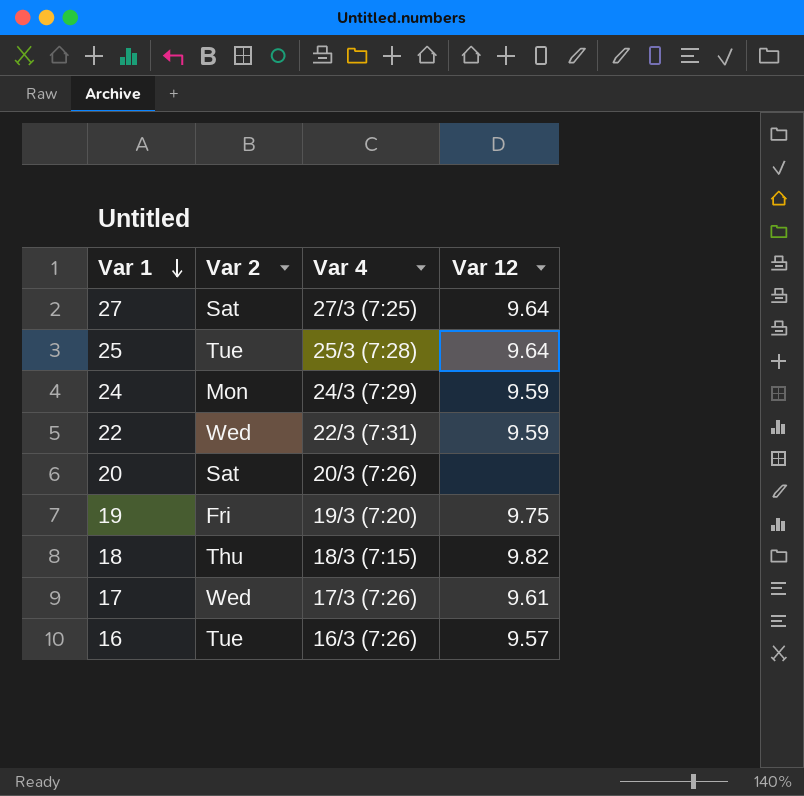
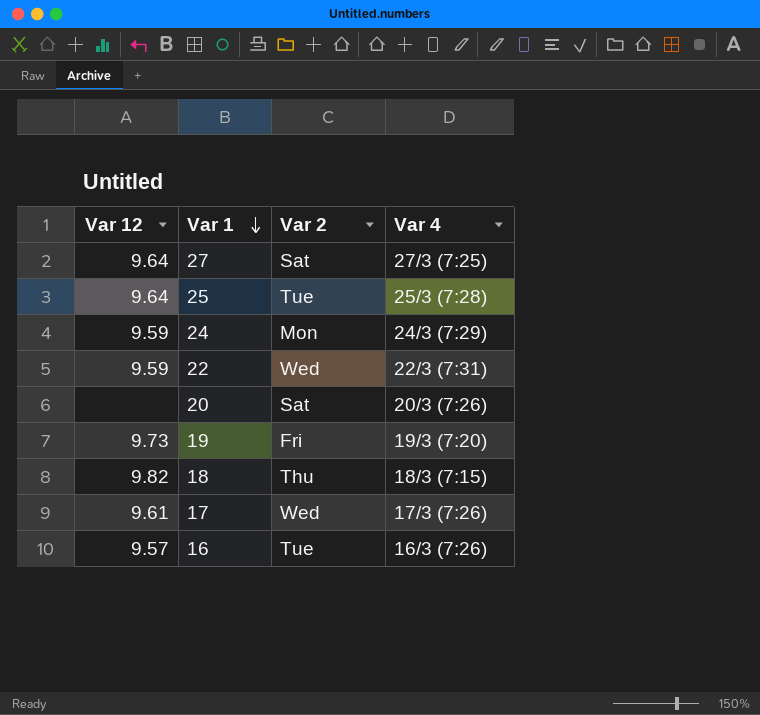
column Var 12 | position: 4 -> 1
19 | Var 12: 9.75 -> 9.73

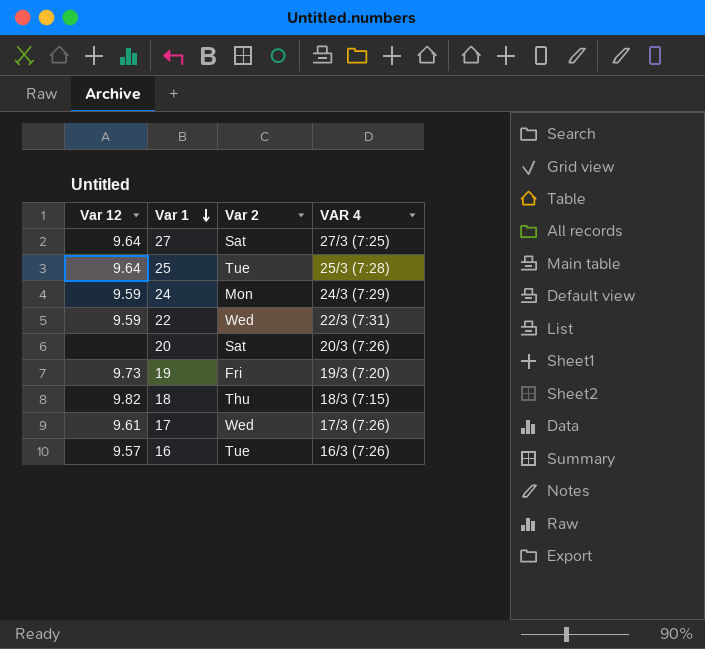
column name: Var 4 -> VAR 4

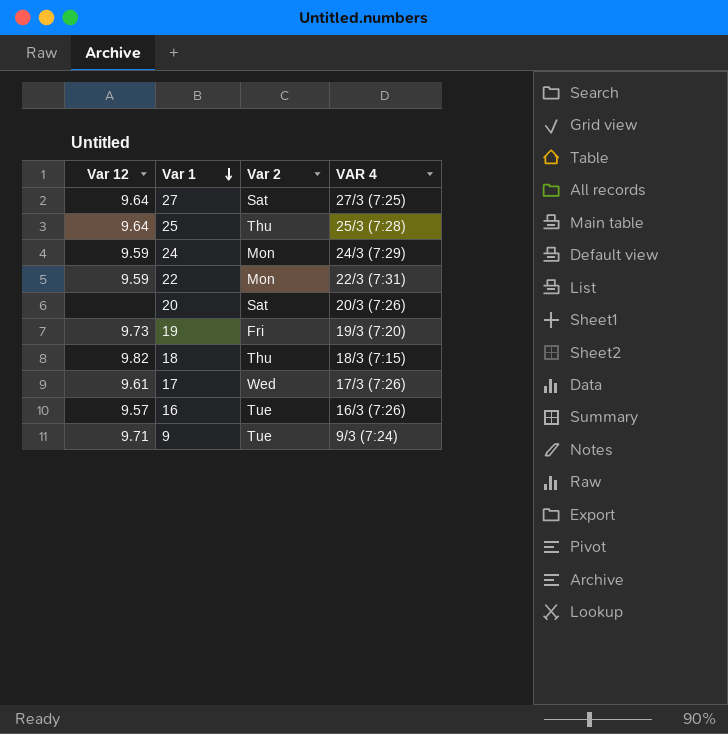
25 | Var 2: Tue -> Thu
22 | Var 2: Wed -> Mon
row 9: none -> 9.71 | Tue | 9/3 (7:24)

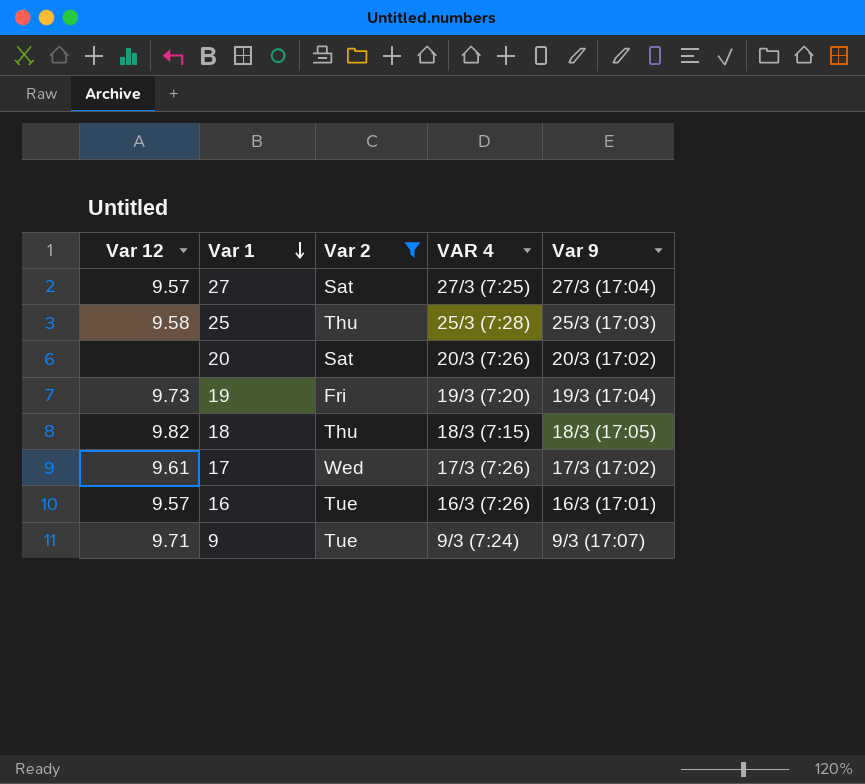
filter: none -> Var 2 != Mon
column Var 9 | position: none -> 5
27 | Var 12: 9.64 -> 9.57
25 | Var 12: 9.64 -> 9.58

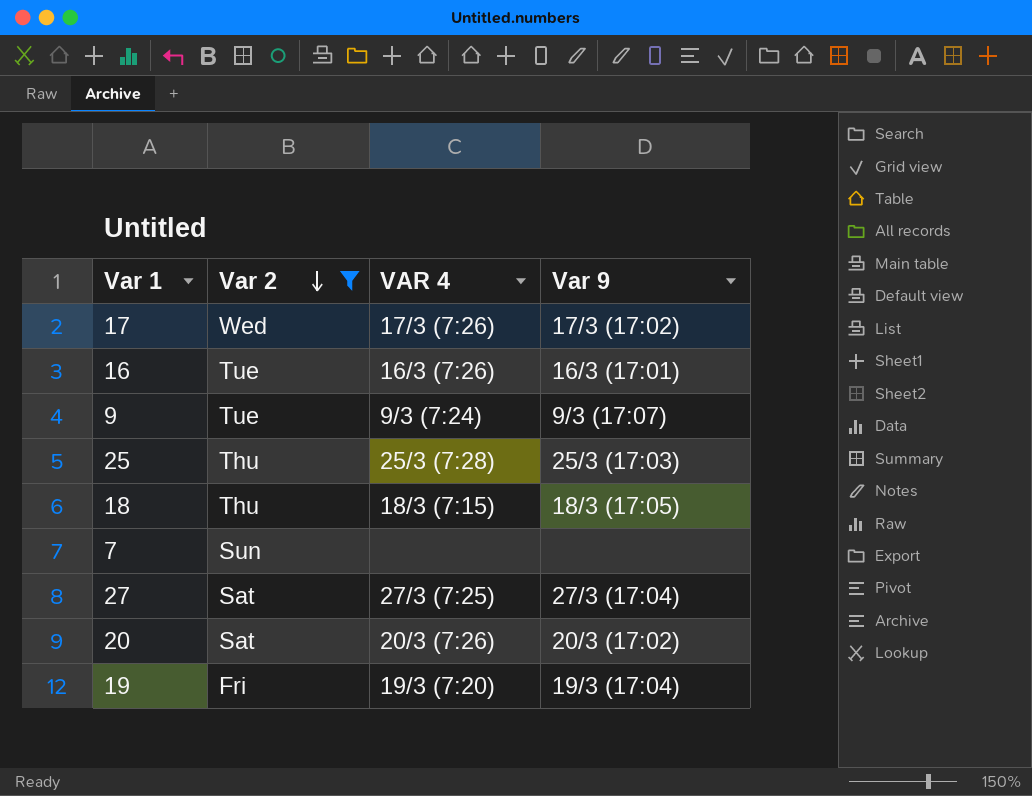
row order: Var 1 descending -> Var 2 descending
column Var 12 | position: 1 -> none
row 7: none -> Sun | none | none

